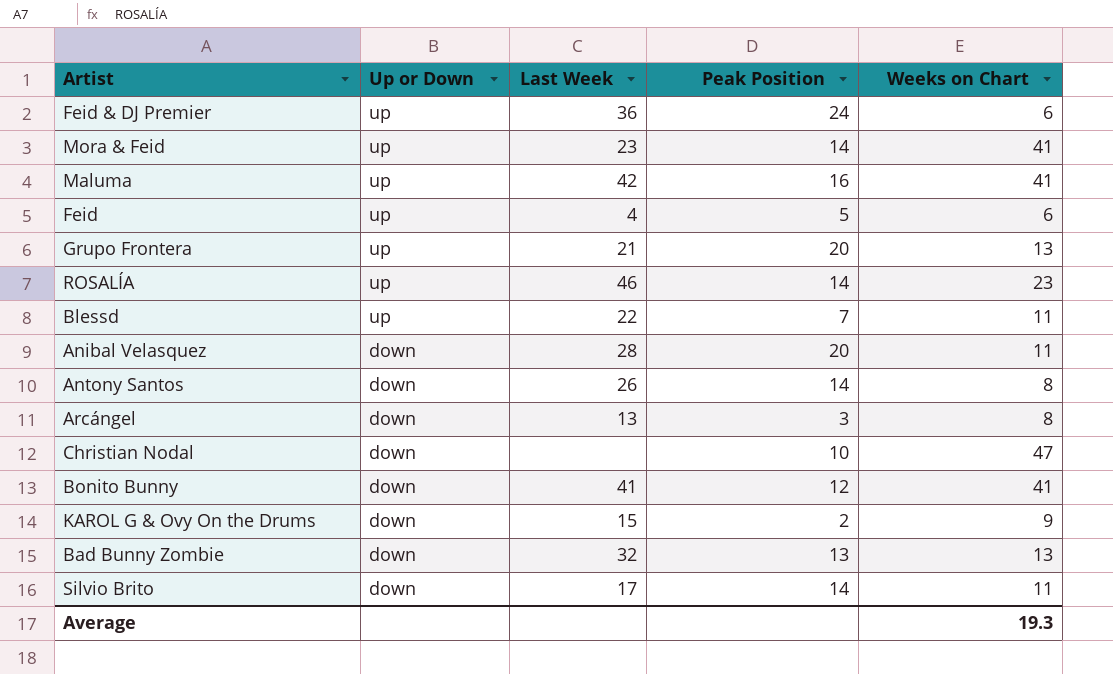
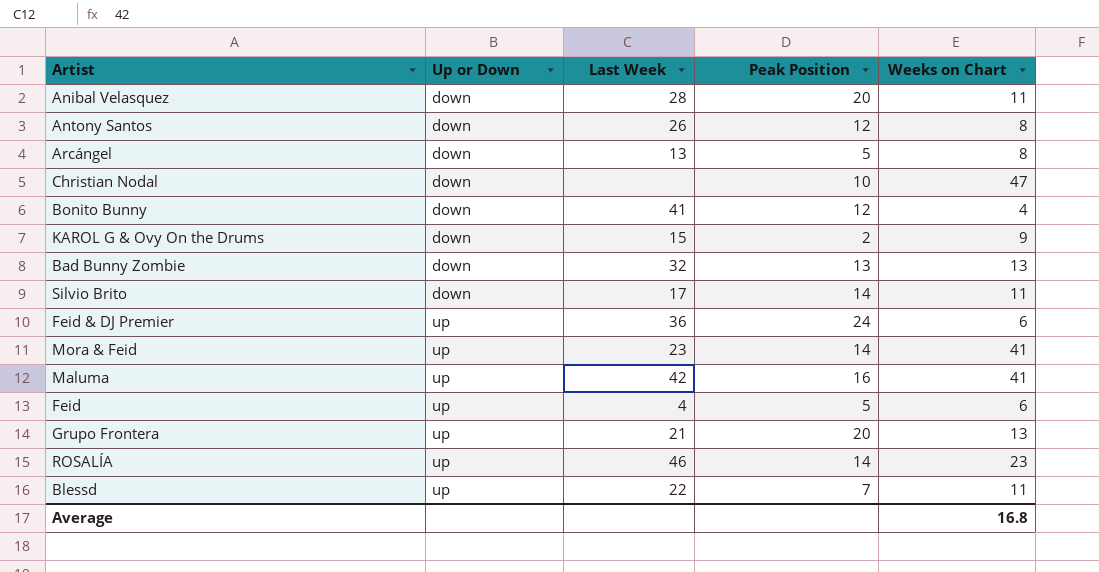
row order: Up or Down descending -> Up or Down ascending
Antony Santos | Peak Position: 14 -> 12
Arcángel | Peak Position: 3 -> 5
Bonito Bunny | Weeks on Chart: 41 -> 4
Average | Weeks on Chart: 19.3 -> 16.8

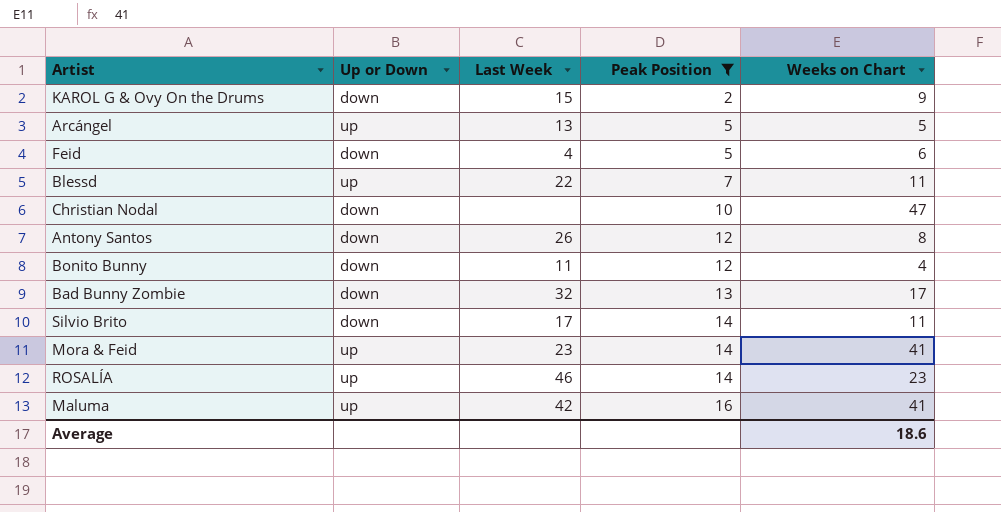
filter: none -> Peak Position <= 16
row order: Up or Down ascending -> Peak Position ascending
Arcángel | Up or Down: down -> up
Arcángel | Weeks on Chart: 8 -> 5
Feid | Up or Down: up -> down
Bonito Bunny | Last Week: 41 -> 11
Bad Bunny Zombie | Weeks on Chart: 13 -> 17
Average | Weeks on Chart: 16.8 -> 18.6

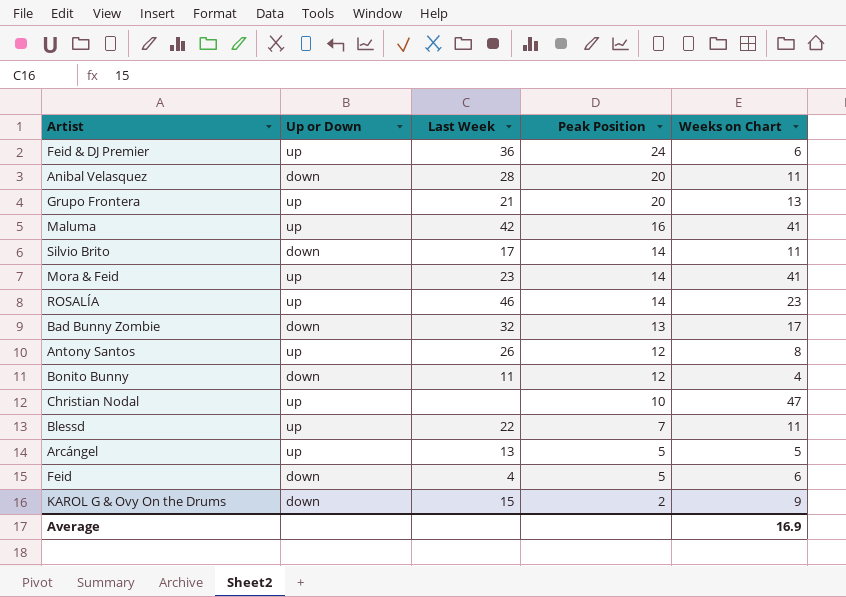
filter: Peak Position <= 16 -> none
row order: Peak Position ascending -> Peak Position descending
Antony Santos | Up or Down: down -> up
Christian Nodal | Up or Down: down -> up
Average | Weeks on Chart: 18.6 -> 16.9

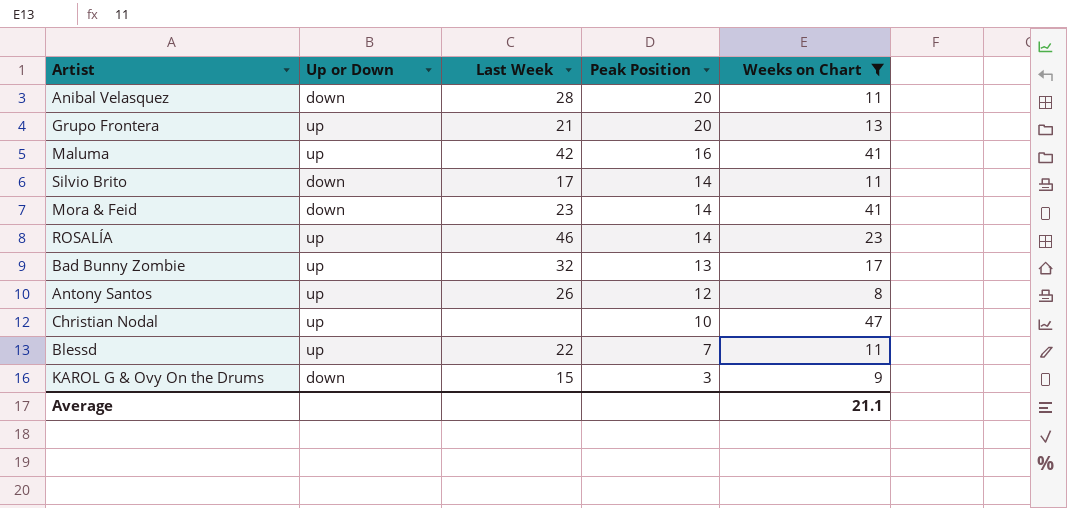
filter: none -> Weeks on Chart >= 8
Mora & Feid | Up or Down: up -> down
Bad Bunny Zombie | Up or Down: down -> up
KAROL G & Ovy On the Drums | Peak Position: 2 -> 3
Average | Weeks on Chart: 16.9 -> 21.1

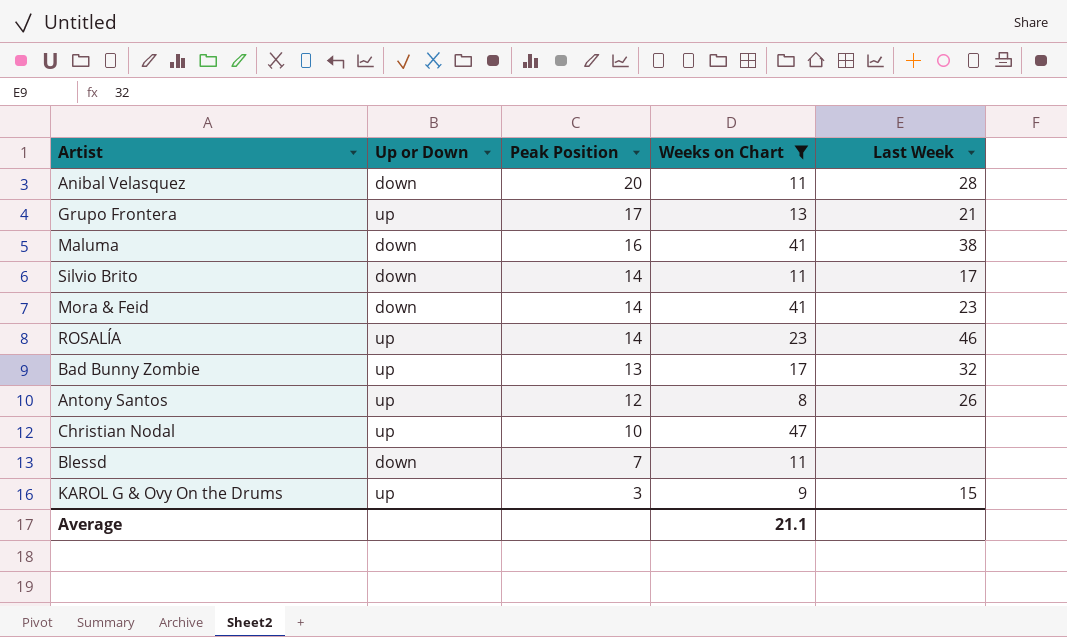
column Last Week | position: 3 -> 5
Grupo Frontera | Peak Position: 20 -> 17
Maluma | Up or Down: up -> down
Maluma | Last Week: 42 -> 38
Blessd | Up or Down: up -> down
Blessd | Last Week: 22 -> none
KAROL G & Ovy On the Drums | Up or Down: down -> up

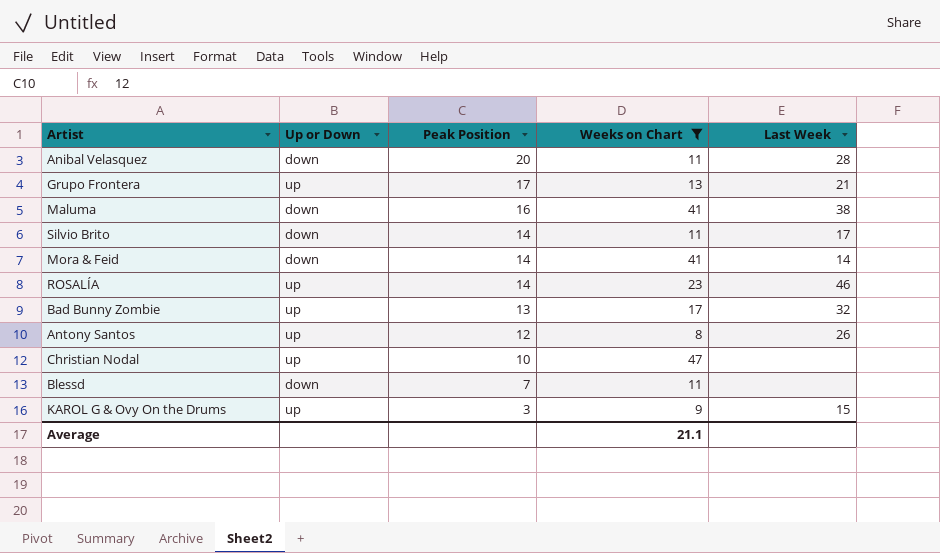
Mora & Feid | Last Week: 23 -> 14

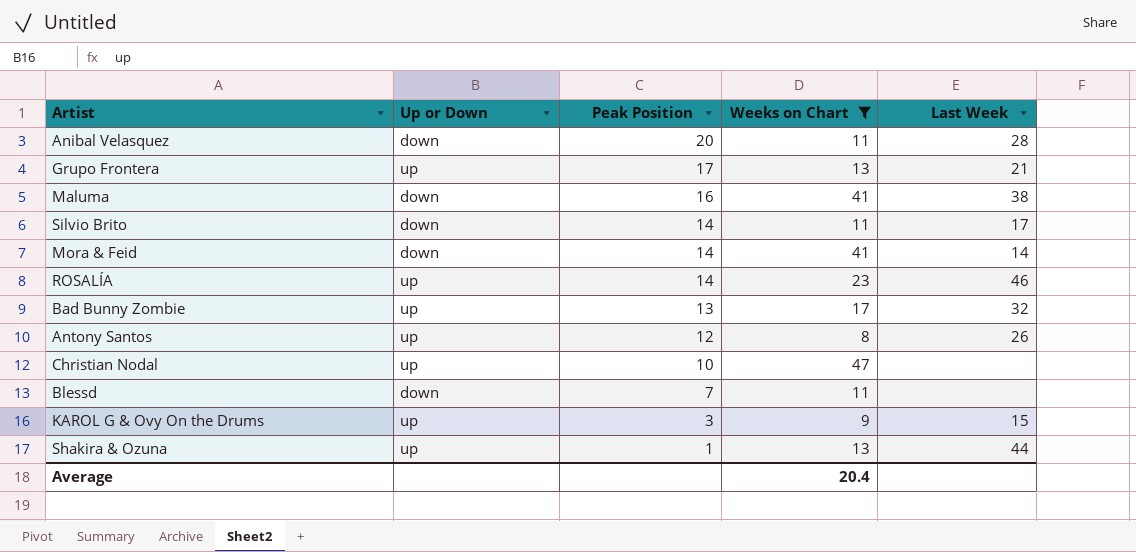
row Shakira & Ozuna: none -> up | 1 | 13 | 44
Average | Weeks on Chart: 21.1 -> 20.4

